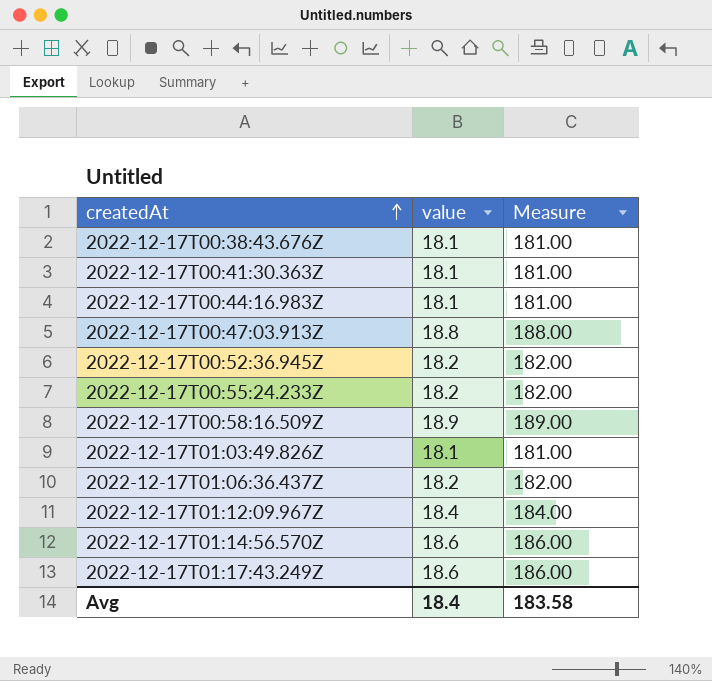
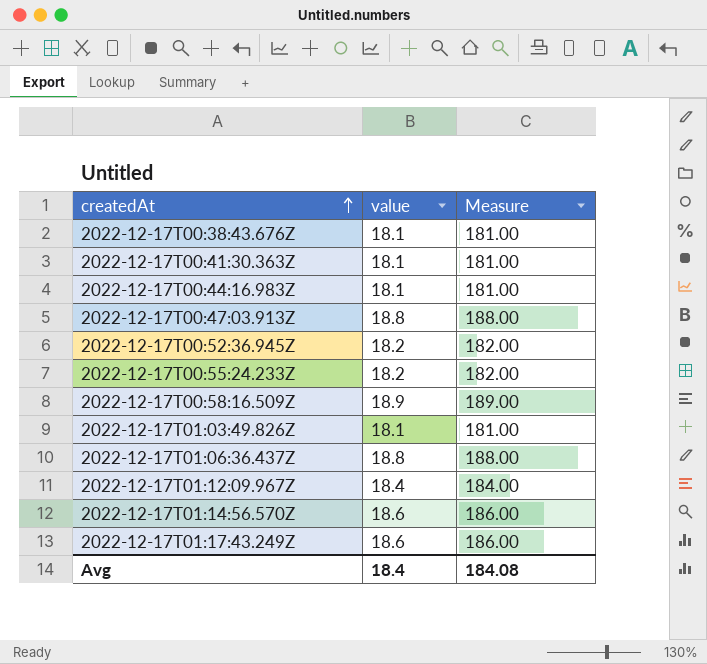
2022-12-17T01:06:36.437Z | value: 18.2 -> 18.8
2022-12-17T01:06:36.437Z | Measure: 182.00 -> 188.00
Avg | Measure: 183.58 -> 184.08

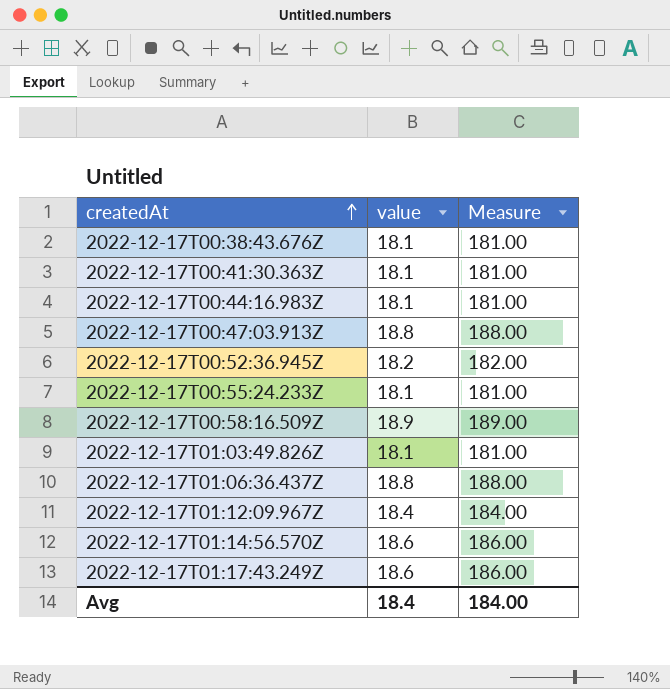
2022-12-17T00:55:24.233Z | value: 18.2 -> 18.1
2022-12-17T00:55:24.233Z | Measure: 182.00 -> 181.00
Avg | Measure: 184.08 -> 184.00

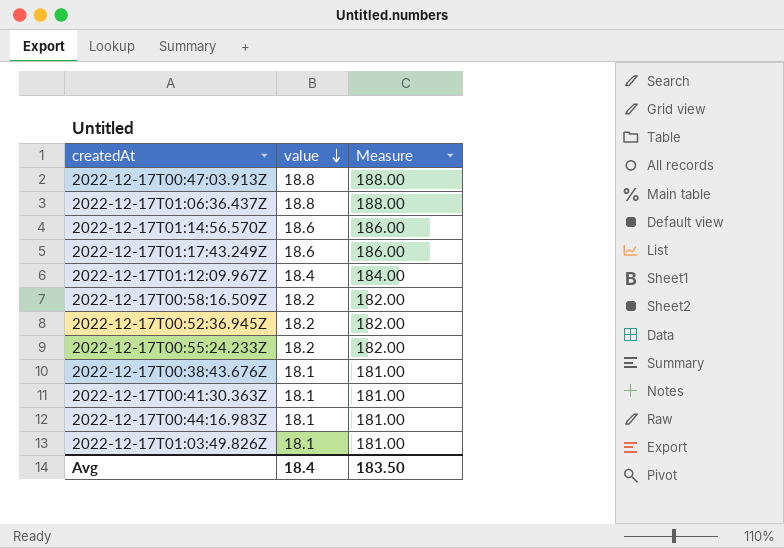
row order: createdAt ascending -> value descending
2022-12-17T00:58:16.509Z | value: 18.9 -> 18.2
2022-12-17T00:58:16.509Z | Measure: 189.00 -> 182.00
2022-12-17T00:55:24.233Z | value: 18.1 -> 18.2
2022-12-17T00:55:24.233Z | Measure: 181.00 -> 182.00
Avg | Measure: 184.00 -> 183.50

